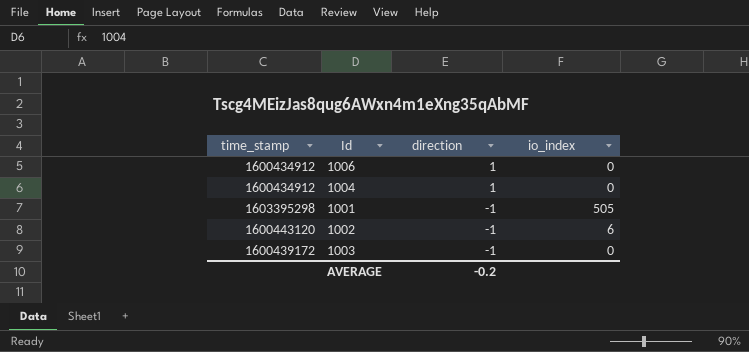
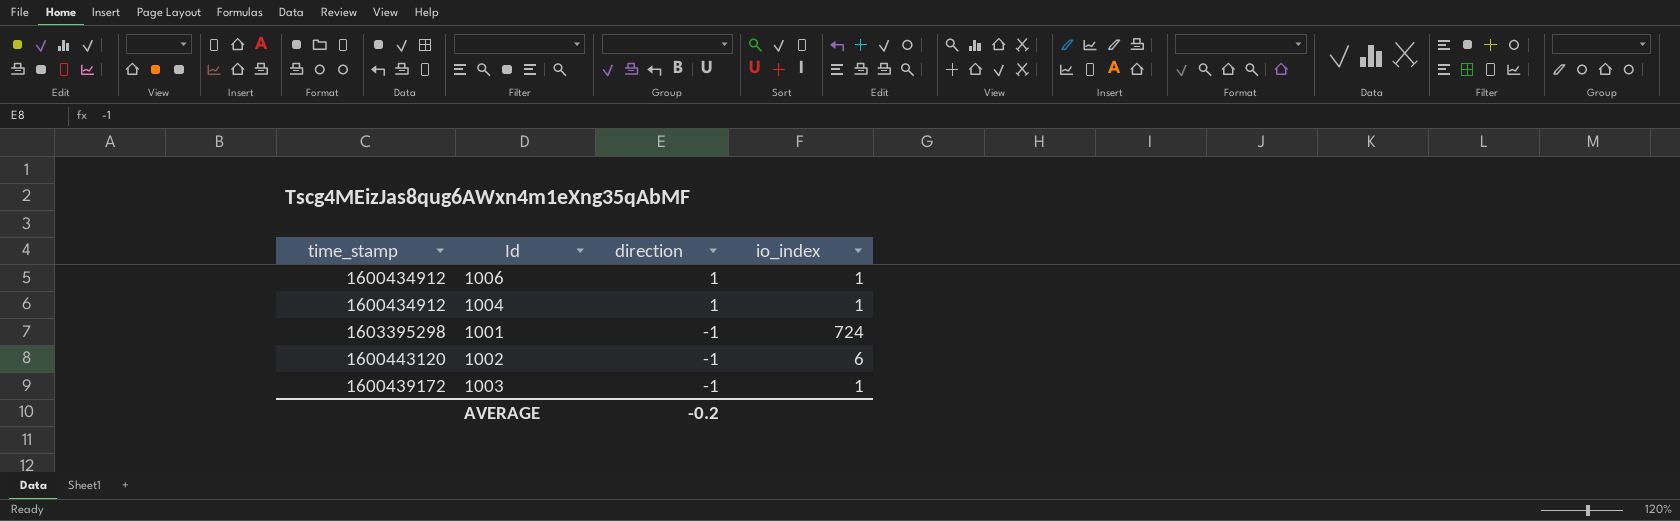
1006 | io_index: 0 -> 1
1004 | io_index: 0 -> 1
1001 | io_index: 505 -> 724
1003 | io_index: 0 -> 1

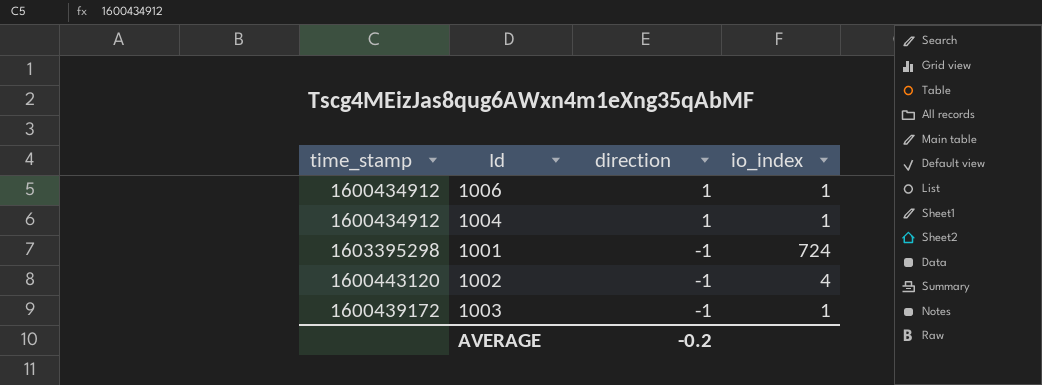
1002 | io_index: 6 -> 4

